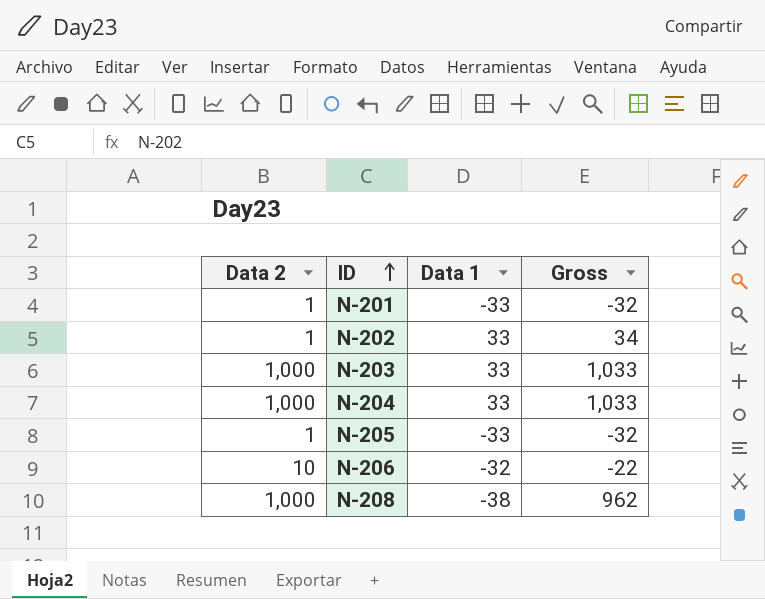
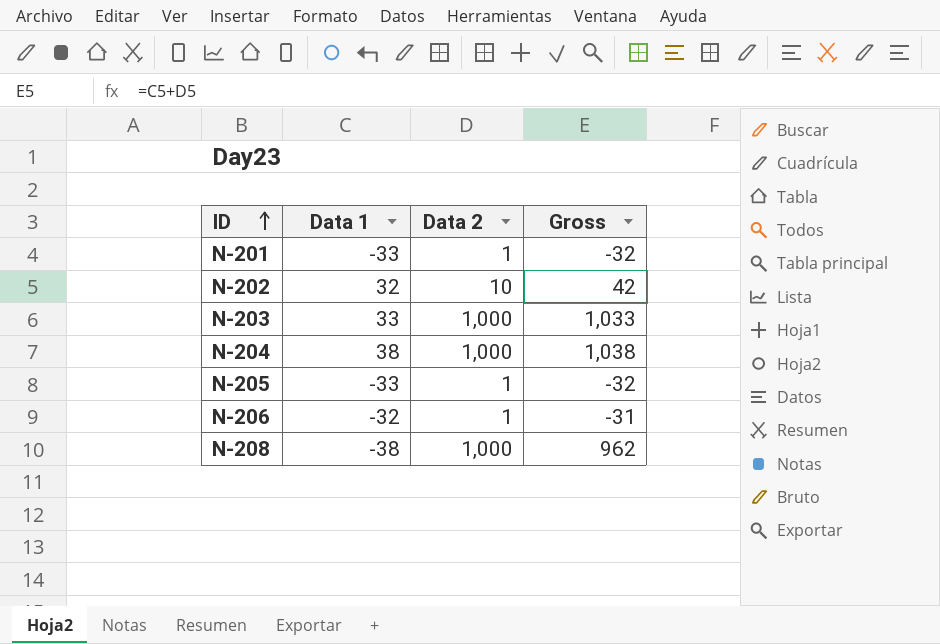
column Data 2 | position: 1 -> 3
N-202 | Data 1: 33 -> 32
N-202 | Data 2: 1 -> 10
N-202 | Gross: 34 -> 42
N-204 | Data 1: 33 -> 38
N-204 | Gross: 1,033 -> 1,038
N-206 | Data 2: 10 -> 1
N-206 | Gross: -22 -> -31

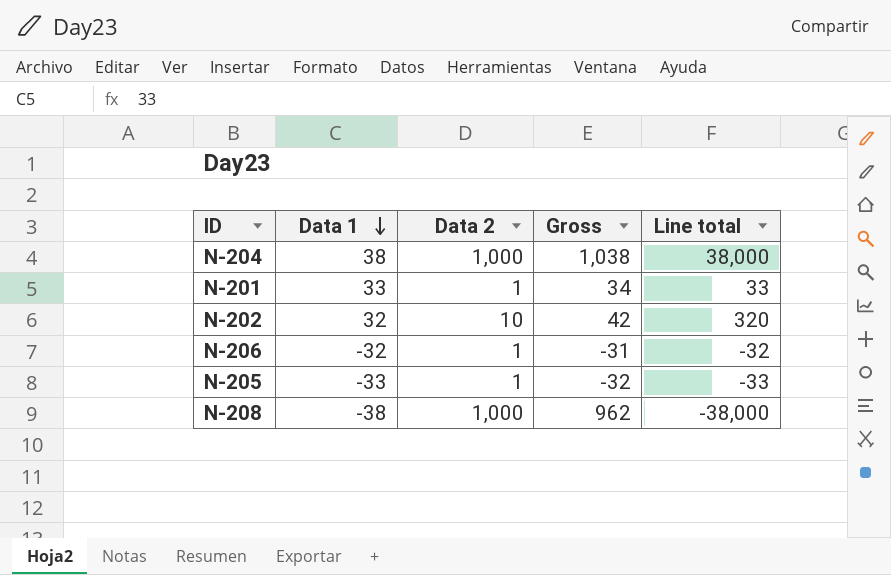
row order: ID ascending -> Data 1 descending
column Line total | formula: none -> [Data 1] * [Data 2]
row N-203: 33 | 1,000 | 1,033 -> none
N-201 | Data 1: -33 -> 33
N-201 | Gross: -32 -> 34

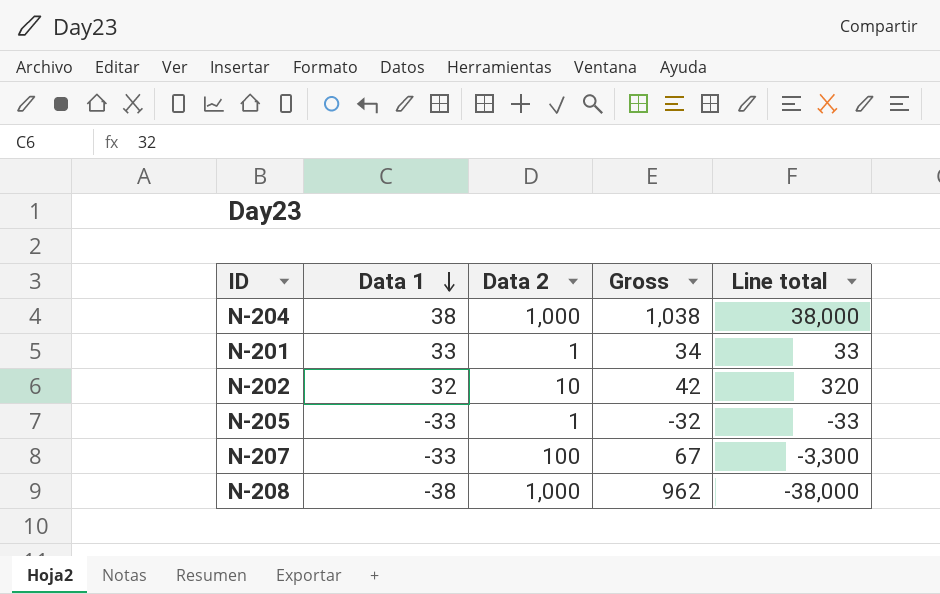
row N-206: -32 | 1 | -31 | -32 -> none
row N-207: none -> -33 | 100 | 67 | -3,300

